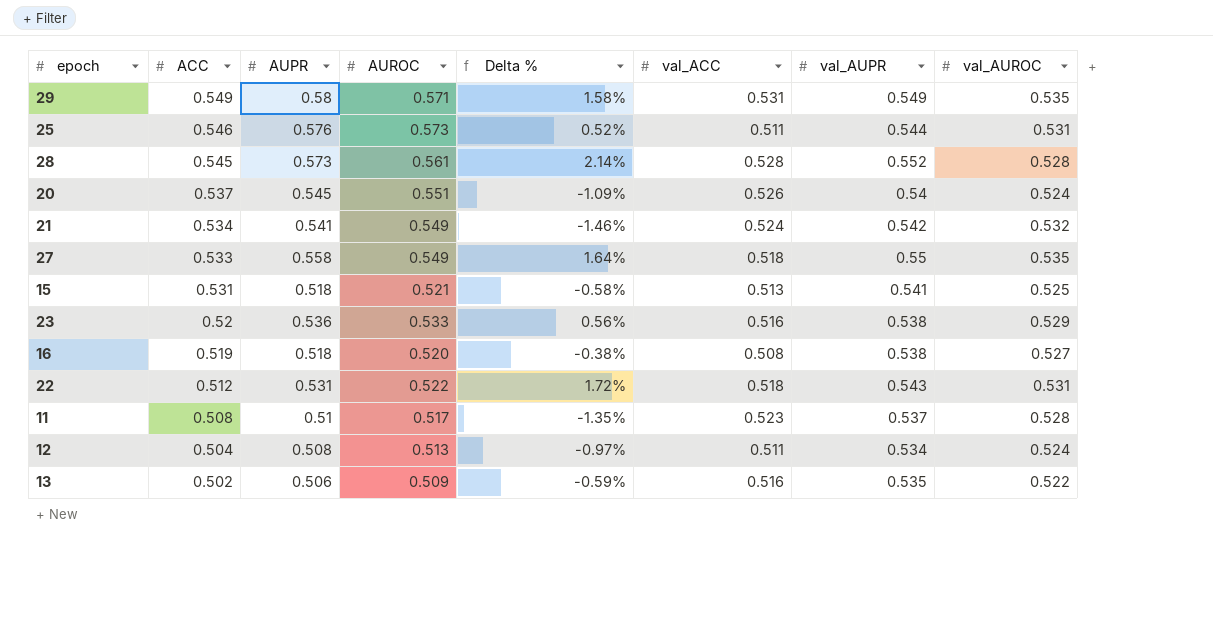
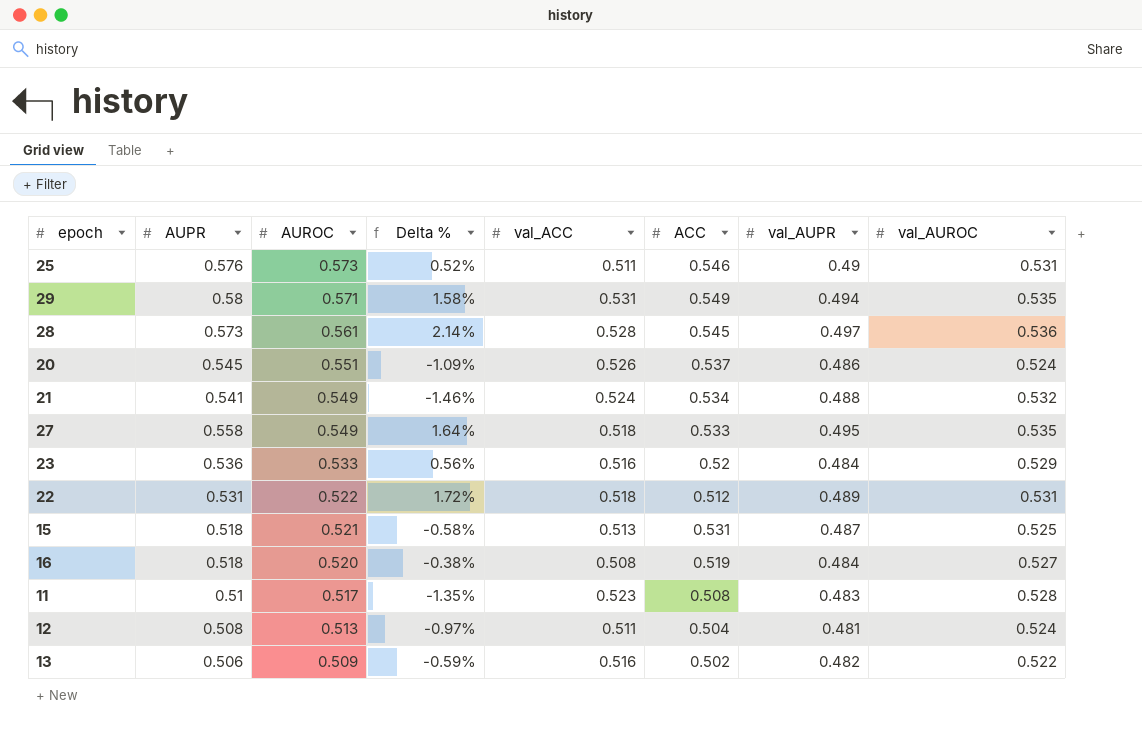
row order: ACC descending -> AUROC descending
column ACC | position: 2 -> 6
25 | val_AUPR: 0.544 -> 0.49
29 | val_AUPR: 0.549 -> 0.494
28 | val_AUPR: 0.552 -> 0.497
28 | val_AUROC: 0.528 -> 0.536
20 | val_AUPR: 0.54 -> 0.486
21 | val_AUPR: 0.542 -> 0.488
27 | val_AUPR: 0.55 -> 0.495
23 | val_AUPR: 0.538 -> 0.484
22 | val_AUPR: 0.543 -> 0.489
15 | val_AUPR: 0.541 -> 0.487
16 | val_AUPR: 0.538 -> 0.484
11 | val_AUPR: 0.537 -> 0.483
12 | val_AUPR: 0.534 -> 0.481
13 | val_AUPR: 0.535 -> 0.482

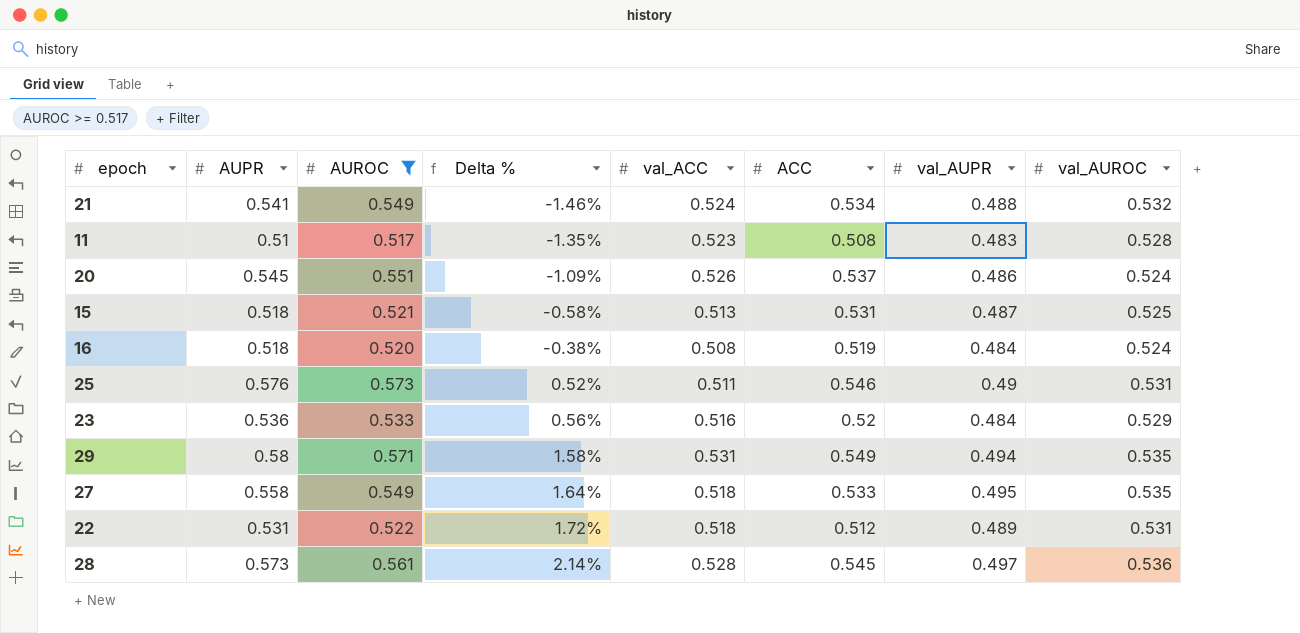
filter: none -> AUROC >= 0.517
row order: AUROC descending -> Delta % ascending
16 | val_AUROC: 0.527 -> 0.524

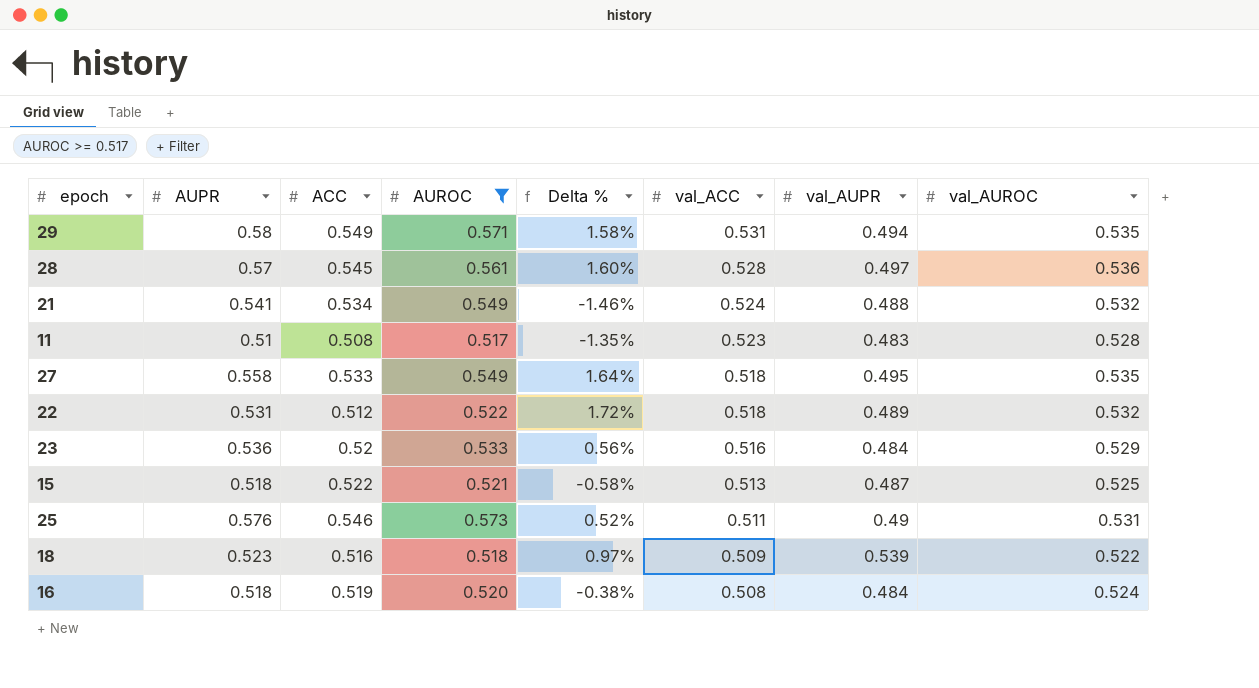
row order: Delta % ascending -> val_ACC descending
column ACC | position: 6 -> 3
row 20: 0.545 | 0.551 | -1.09% | 0.526 | 0.537 | 0.486 | 0.524 -> none
28 | AUPR: 0.573 -> 0.57
28 | Delta %: 2.14% -> 1.60%
22 | val_AUROC: 0.531 -> 0.532
15 | ACC: 0.531 -> 0.522
row 18: none -> 0.523 | 0.516 | 0.518 | 0.97% | 0.509 | 0.539 | 0.522

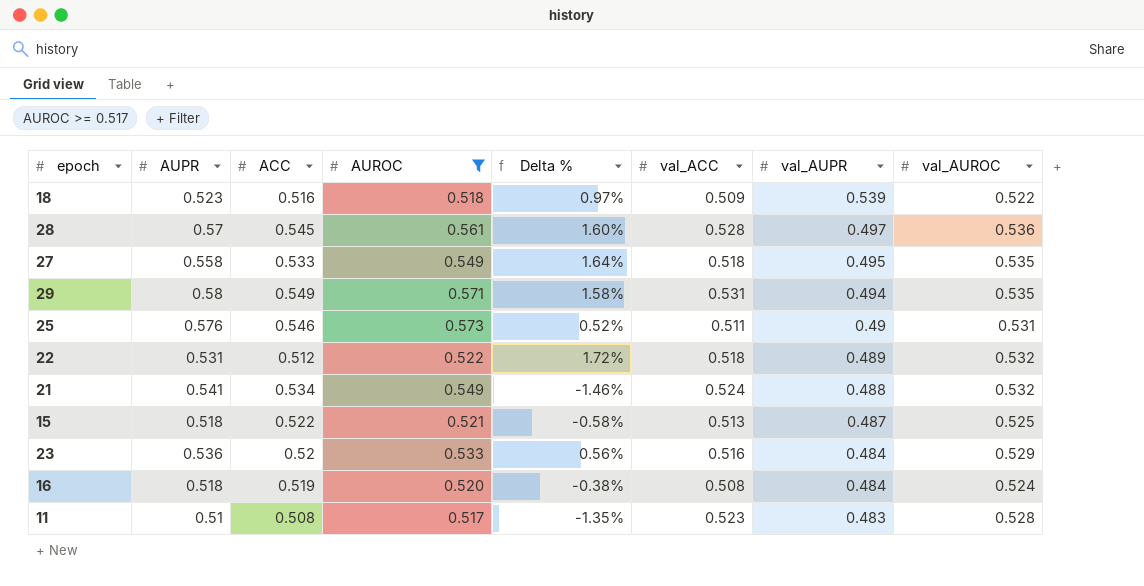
row order: val_ACC descending -> val_AUPR descending

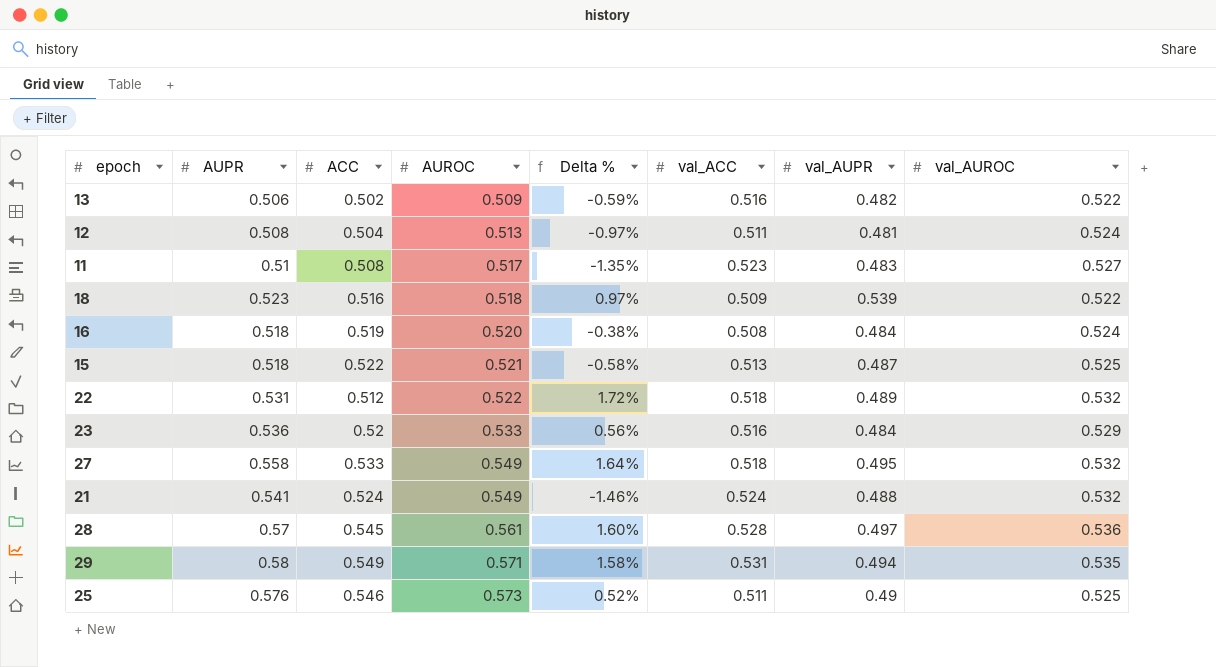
filter: AUROC >= 0.517 -> none
row order: val_AUPR descending -> AUROC ascending
11 | val_AUROC: 0.528 -> 0.527
27 | val_AUROC: 0.535 -> 0.532
21 | ACC: 0.534 -> 0.524
25 | val_AUROC: 0.531 -> 0.525

